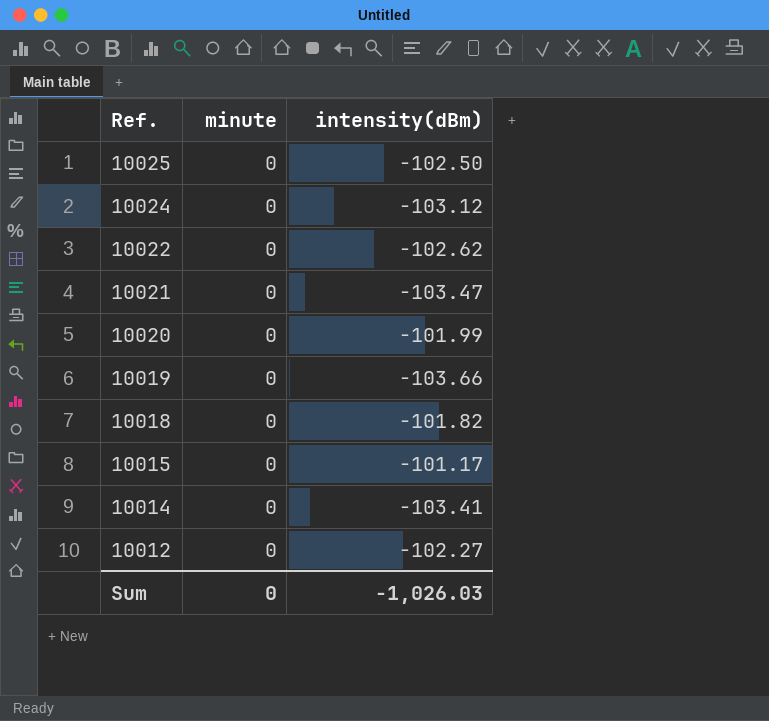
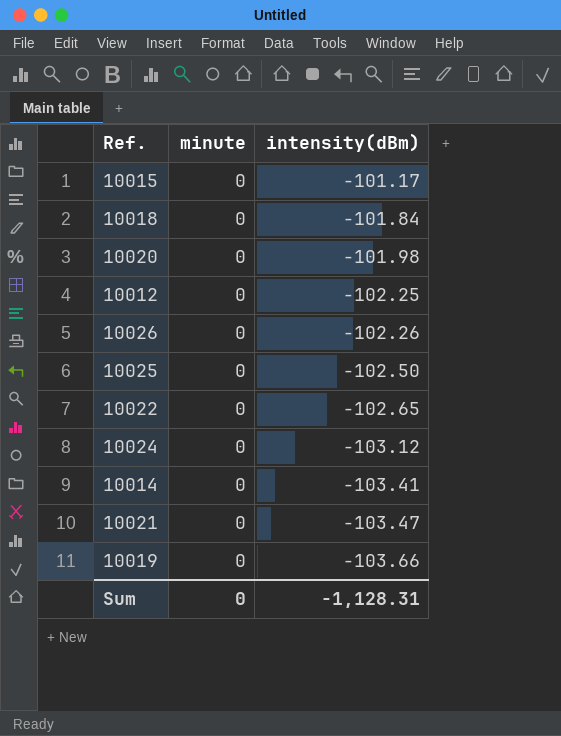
row order: Ref. descending -> intensity(dBm) descending
10018 | intensity(dBm): -101.82 -> -101.84
10020 | intensity(dBm): -101.99 -> -101.98
10012 | intensity(dBm): -102.27 -> -102.25
row 10026: none -> 0 | -102.26
10022 | intensity(dBm): -102.62 -> -102.65
Sum | intensity(dBm): -1,026.03 -> -1,128.31

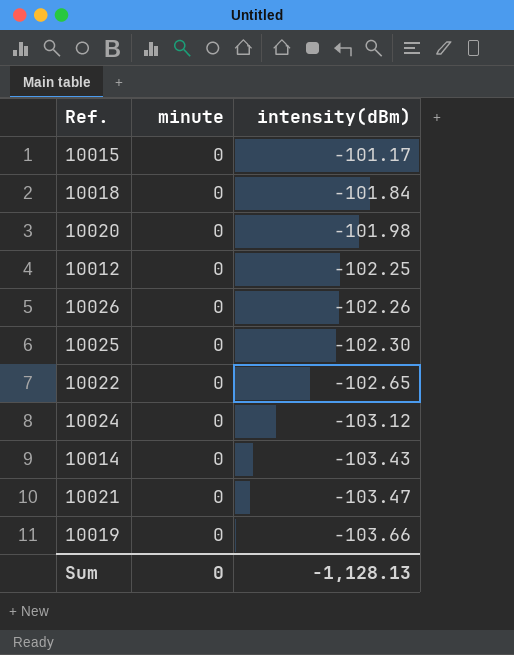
10025 | intensity(dBm): -102.50 -> -102.30
10014 | intensity(dBm): -103.41 -> -103.43
Sum | intensity(dBm): -1,128.31 -> -1,128.13

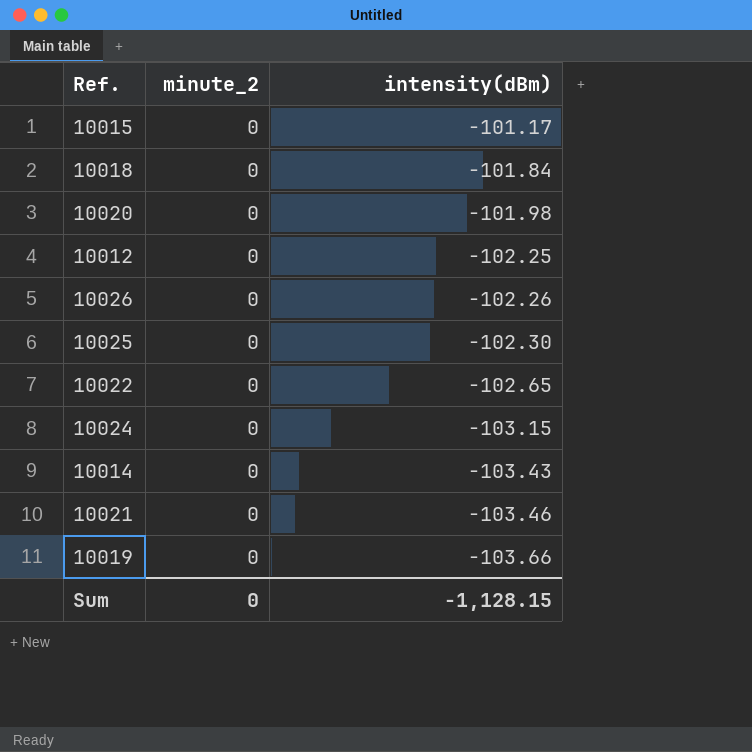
column name: minute -> minute_2
10024 | intensity(dBm): -103.12 -> -103.15
10021 | intensity(dBm): -103.47 -> -103.46
Sum | intensity(dBm): -1,128.13 -> -1,128.15

